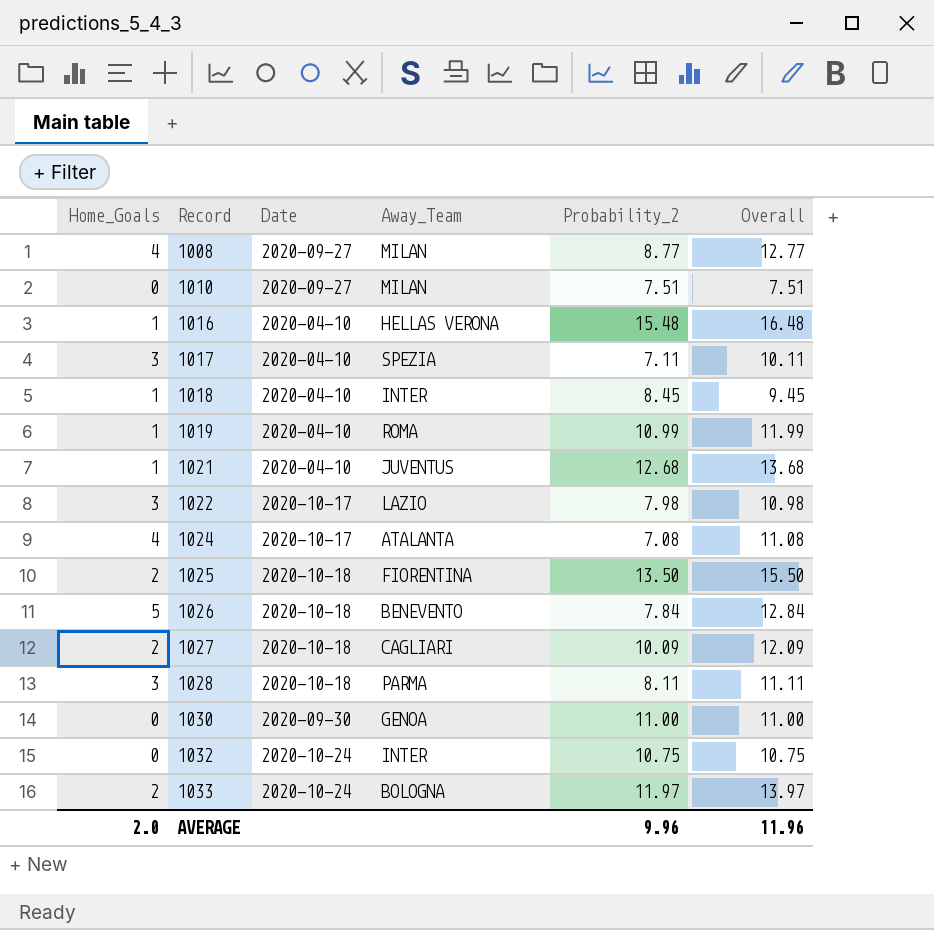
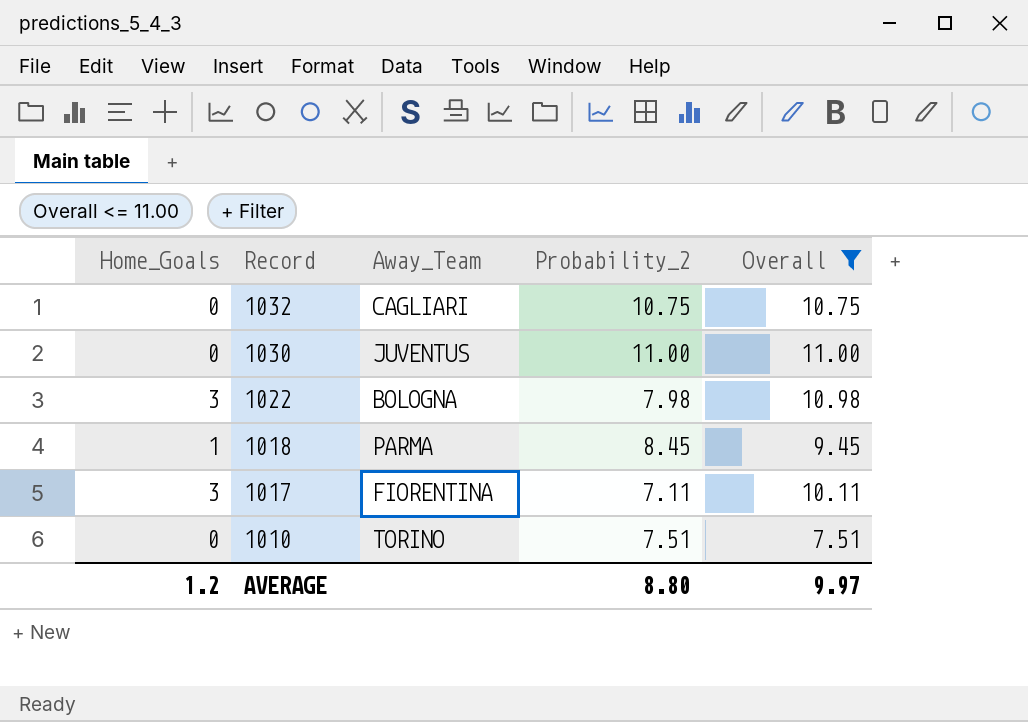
filter: none -> Overall <= 11.00
row order: Record ascending -> Record descending
column Date | position: 3 -> none
1032 | Away_Team: INTER -> CAGLIARI
1030 | Away_Team: GENOA -> JUVENTUS
1022 | Away_Team: LAZIO -> BOLOGNA
1018 | Away_Team: INTER -> PARMA
1017 | Away_Team: SPEZIA -> FIORENTINA
1010 | Away_Team: MILAN -> TORINO
AVERAGE | Home_Goals: 2.0 -> 1.2
AVERAGE | Probability_2: 9.96 -> 8.80
AVERAGE | Overall: 11.96 -> 9.97

